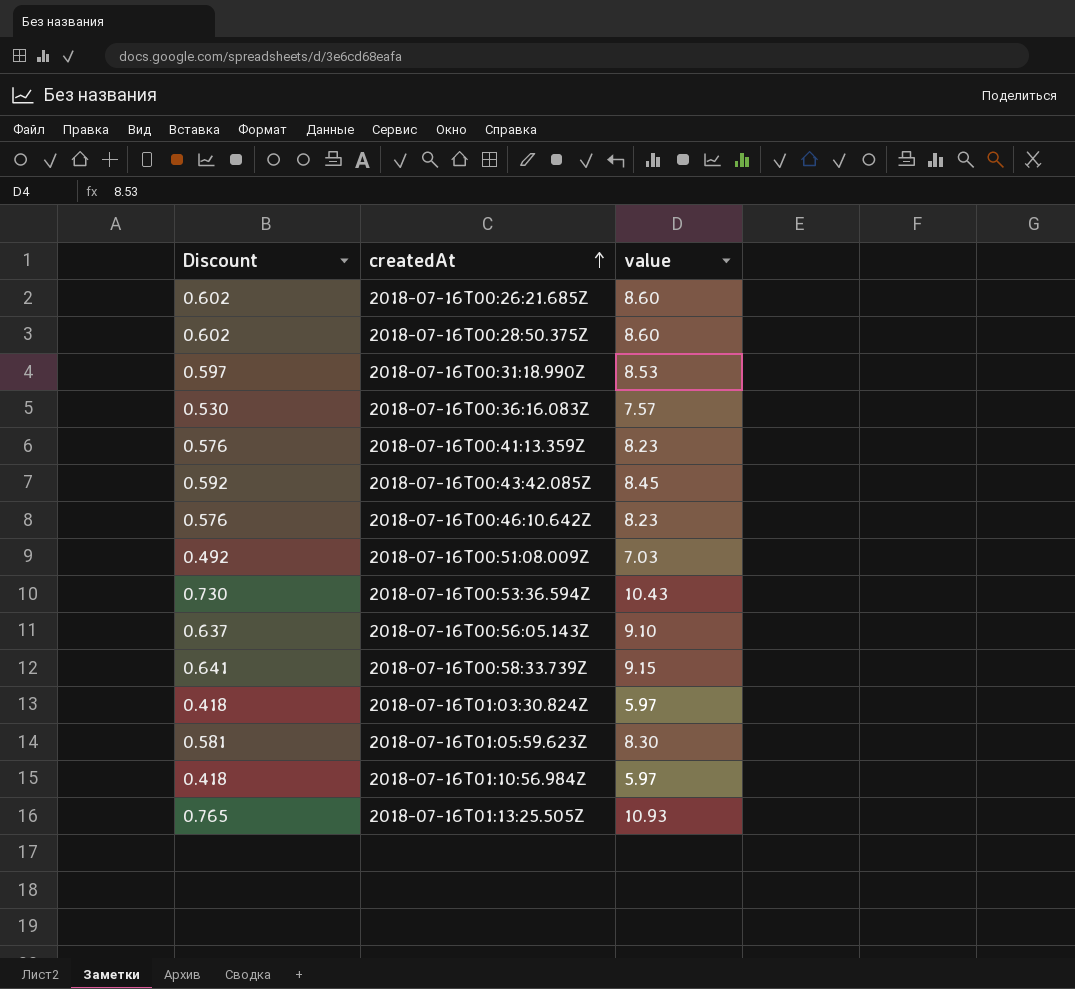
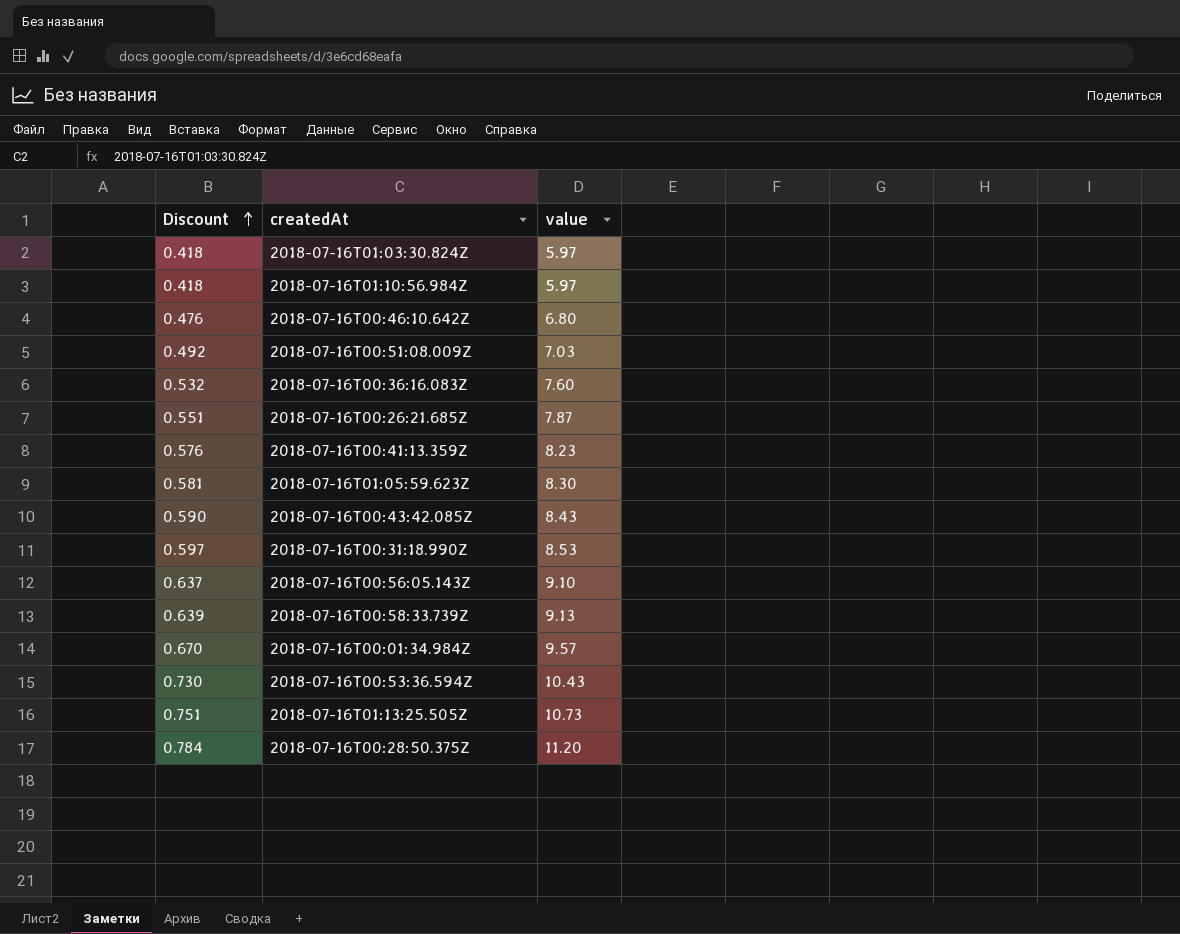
row order: createdAt ascending -> Discount ascending
2018-07-16T00:46:10.642Z | Discount: 0.576 -> 0.476
2018-07-16T00:46:10.642Z | value: 8.23 -> 6.80
2018-07-16T00:36:16.083Z | Discount: 0.530 -> 0.532
2018-07-16T00:36:16.083Z | value: 7.57 -> 7.60
2018-07-16T00:26:21.685Z | Discount: 0.602 -> 0.551
2018-07-16T00:26:21.685Z | value: 8.60 -> 7.87
2018-07-16T00:43:42.085Z | Discount: 0.592 -> 0.590
2018-07-16T00:43:42.085Z | value: 8.45 -> 8.43
2018-07-16T00:58:33.739Z | Discount: 0.641 -> 0.639
2018-07-16T00:58:33.739Z | value: 9.15 -> 9.13
row 2018-07-16T00:01:34.984Z: none -> 0.670 | 9.57
2018-07-16T01:13:25.505Z | Discount: 0.765 -> 0.751
2018-07-16T01:13:25.505Z | value: 10.93 -> 10.73
2018-07-16T00:28:50.375Z | Discount: 0.602 -> 0.784
2018-07-16T00:28:50.375Z | value: 8.60 -> 11.20

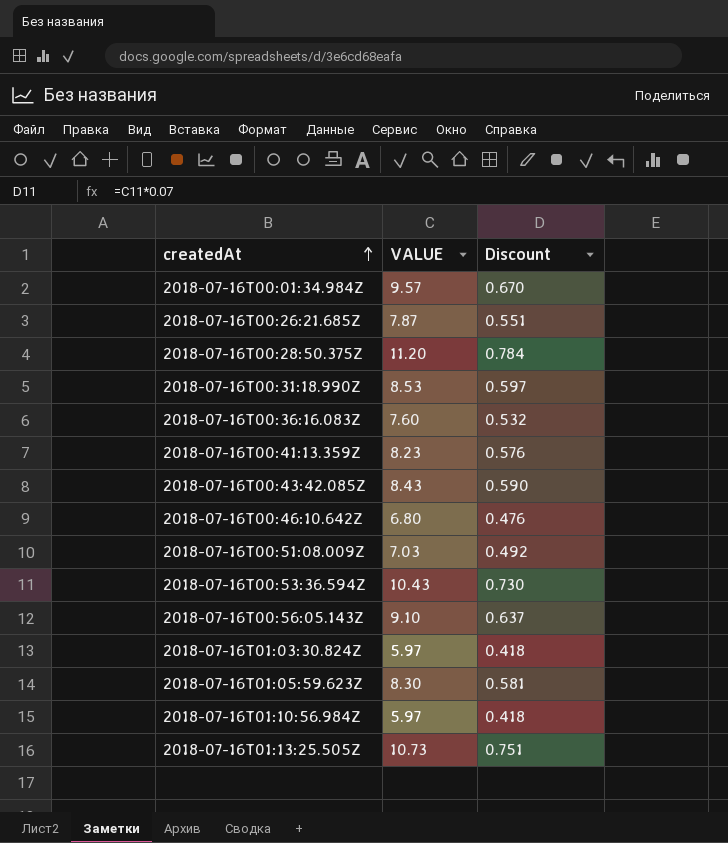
row order: Discount ascending -> createdAt ascending
column name: value -> VALUE
column Discount | position: 1 -> 3
row 2018-07-16T00:58:33.739Z: 0.639 | 9.13 -> none

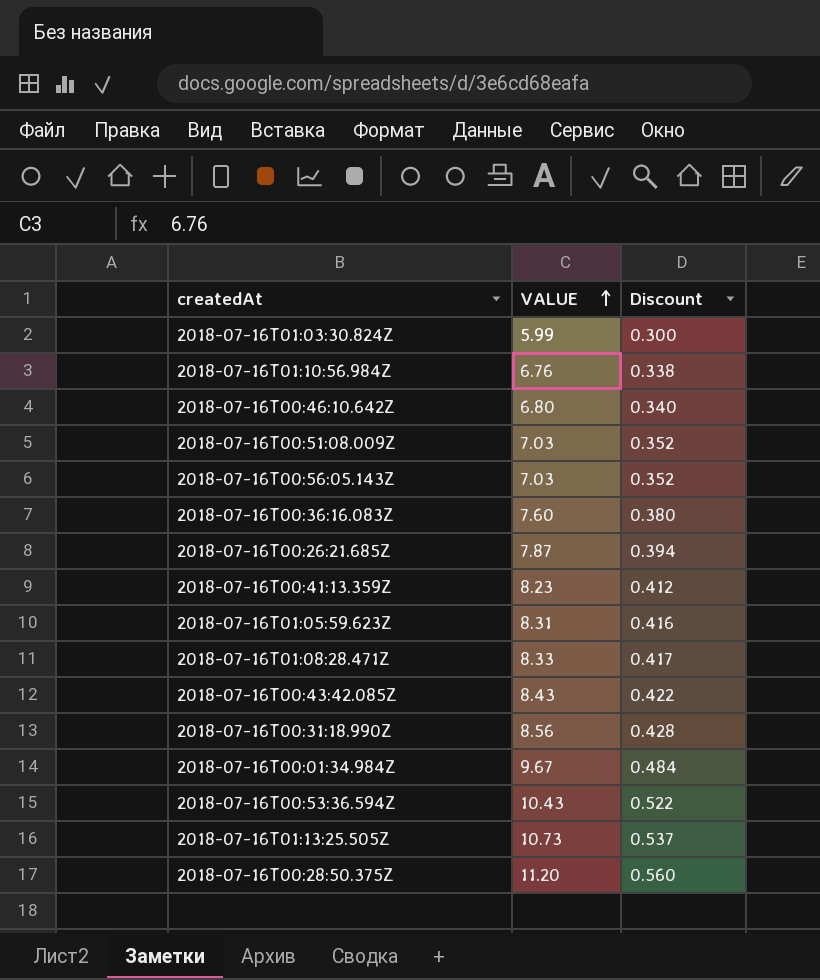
row order: createdAt ascending -> VALUE ascending
column Discount | formula: [VALUE] * 0.07 -> [VALUE] * 0.05
2018-07-16T01:03:30.824Z | VALUE: 5.97 -> 5.99
2018-07-16T01:10:56.984Z | VALUE: 5.97 -> 6.76
2018-07-16T00:56:05.143Z | VALUE: 9.10 -> 7.03
2018-07-16T01:05:59.623Z | VALUE: 8.30 -> 8.31
row 2018-07-16T01:08:28.471Z: none -> 8.33 | 0.417
2018-07-16T00:31:18.990Z | VALUE: 8.53 -> 8.56
2018-07-16T00:01:34.984Z | VALUE: 9.57 -> 9.67

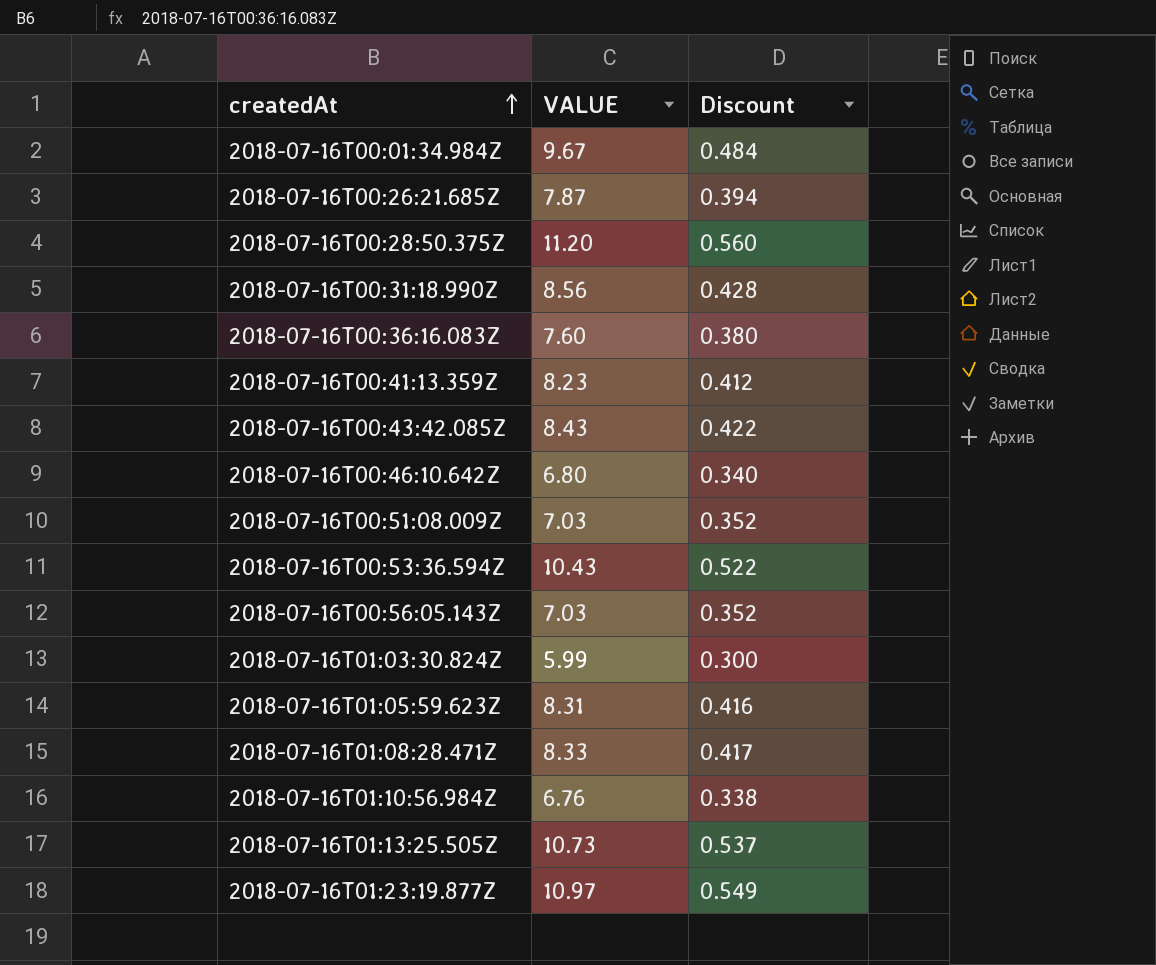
row order: VALUE ascending -> createdAt ascending
row 2018-07-16T01:23:19.877Z: none -> 10.97 | 0.549

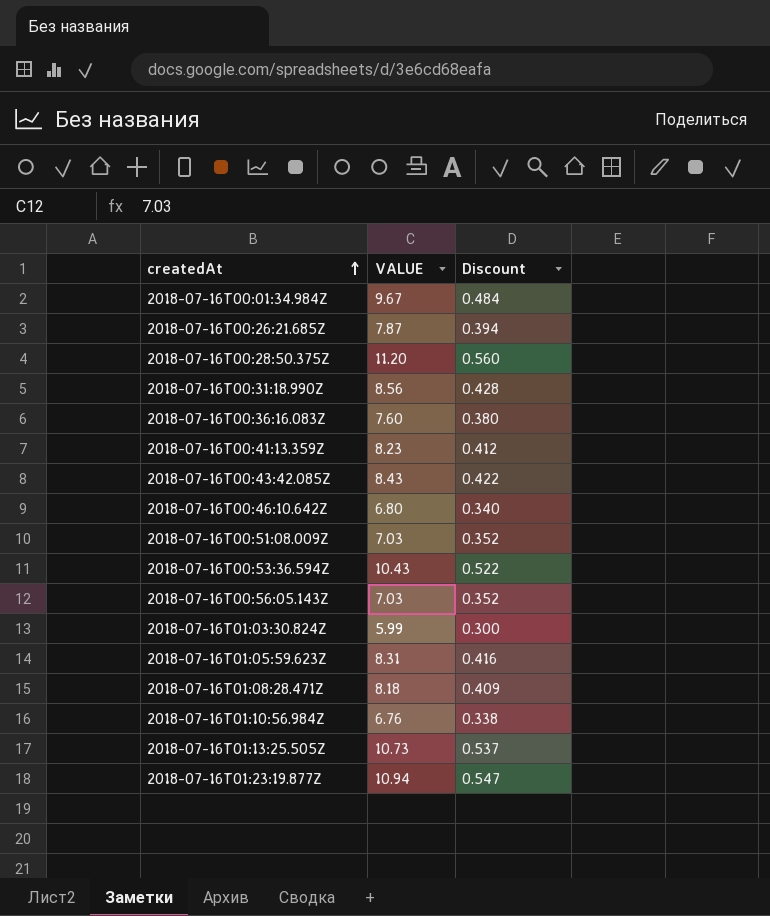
2018-07-16T01:08:28.471Z | VALUE: 8.33 -> 8.18
2018-07-16T01:08:28.471Z | Discount: 0.417 -> 0.409
2018-07-16T01:23:19.877Z | VALUE: 10.97 -> 10.94
2018-07-16T01:23:19.877Z | Discount: 0.549 -> 0.547

